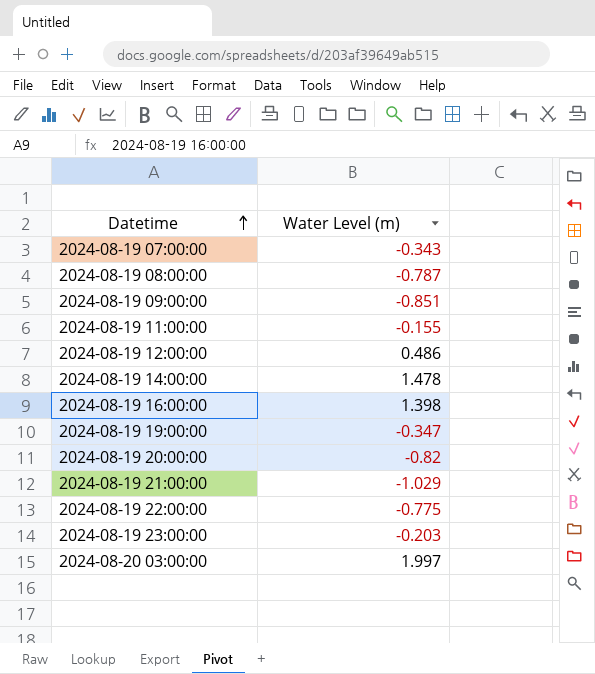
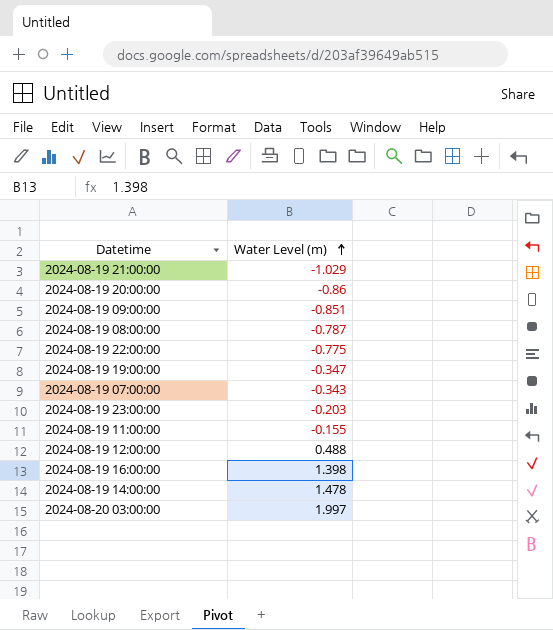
row order: Datetime ascending -> Water Level (m) ascending
2024-08-19 20:00:00 | Water Level (m): -0.82 -> -0.86
2024-08-19 12:00:00 | Water Level (m): 0.486 -> 0.488

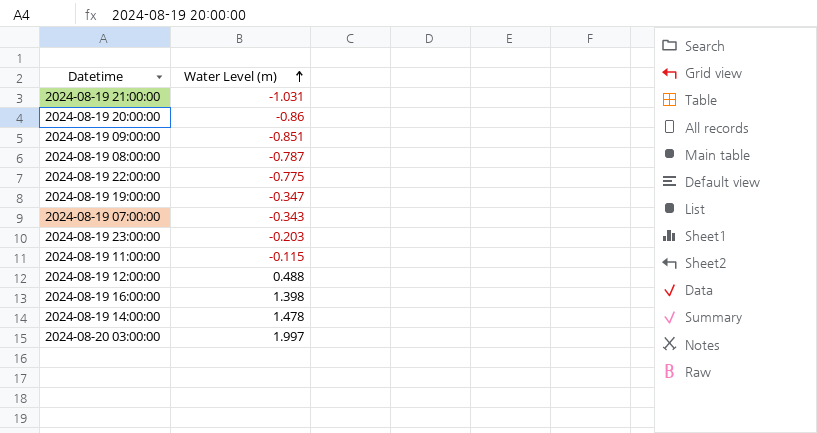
2024-08-19 21:00:00 | Water Level (m): -1.029 -> -1.031
2024-08-19 11:00:00 | Water Level (m): -0.155 -> -0.115

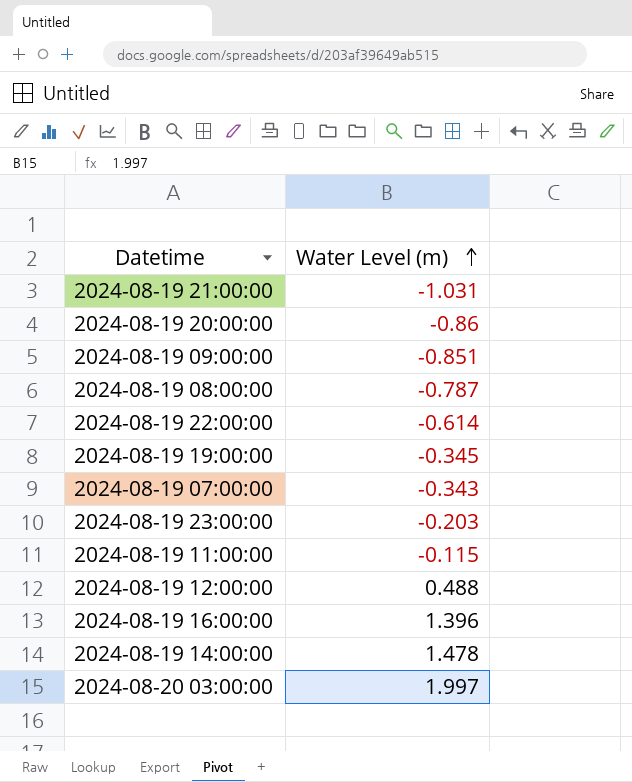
2024-08-19 22:00:00 | Water Level (m): -0.775 -> -0.614
2024-08-19 19:00:00 | Water Level (m): -0.347 -> -0.345
2024-08-19 16:00:00 | Water Level (m): 1.398 -> 1.396

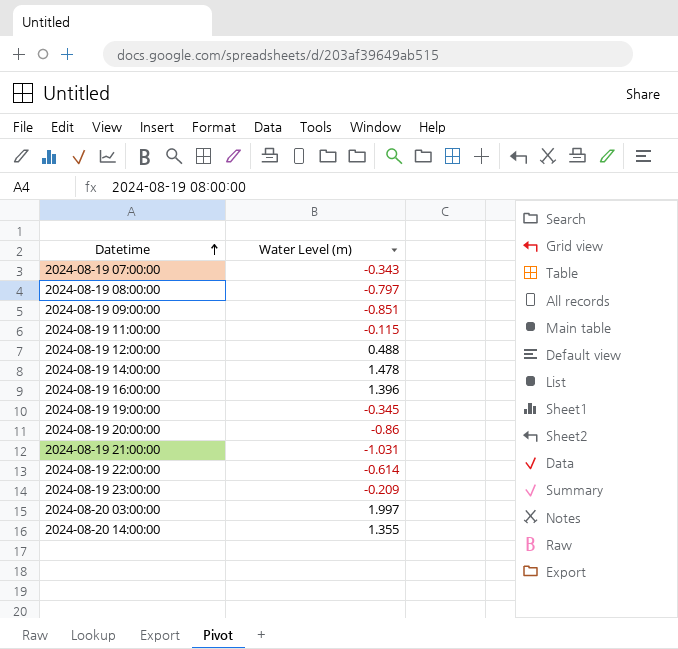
row order: Water Level (m) ascending -> Datetime ascending
2024-08-19 08:00:00 | Water Level (m): -0.787 -> -0.797
2024-08-19 23:00:00 | Water Level (m): -0.203 -> -0.209
row 2024-08-20 14:00:00: none -> 1.355

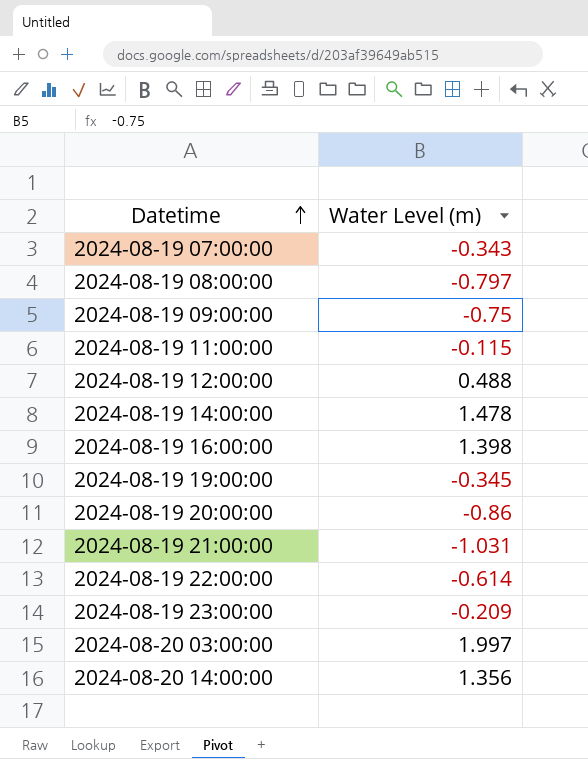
2024-08-19 09:00:00 | Water Level (m): -0.851 -> -0.75
2024-08-19 16:00:00 | Water Level (m): 1.396 -> 1.398
2024-08-20 14:00:00 | Water Level (m): 1.355 -> 1.356

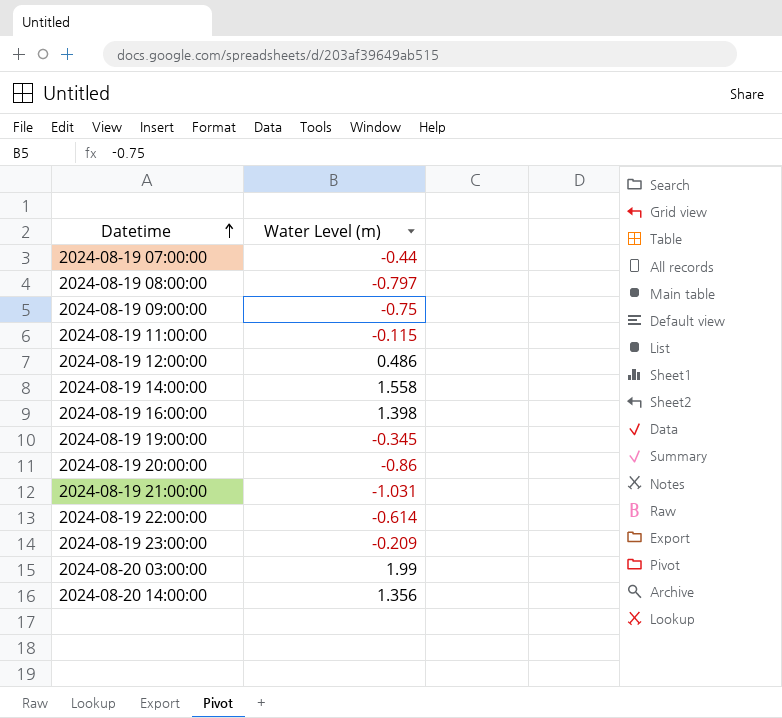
2024-08-19 07:00:00 | Water Level (m): -0.343 -> -0.44
2024-08-19 12:00:00 | Water Level (m): 0.488 -> 0.486
2024-08-19 14:00:00 | Water Level (m): 1.478 -> 1.558
2024-08-20 03:00:00 | Water Level (m): 1.997 -> 1.99

